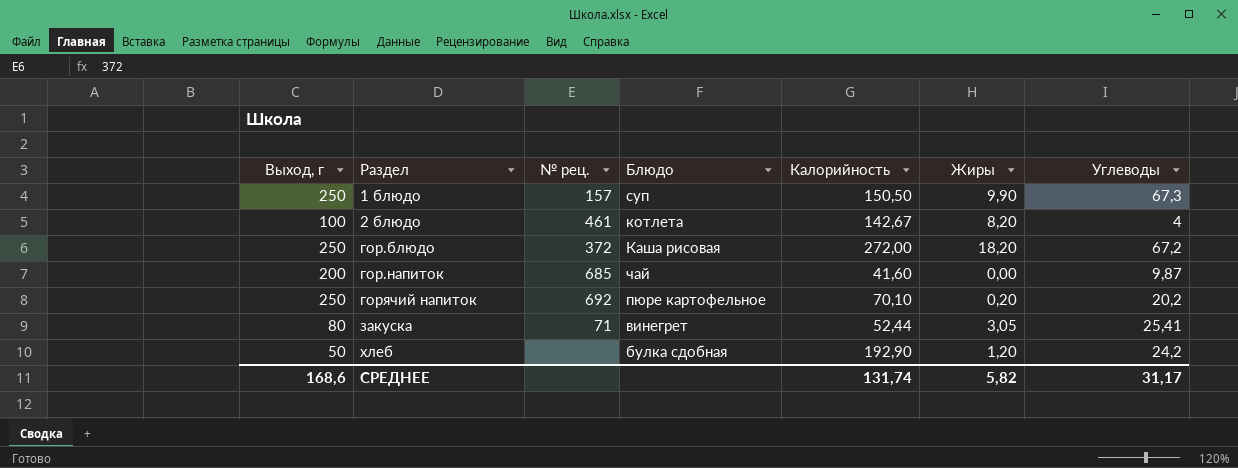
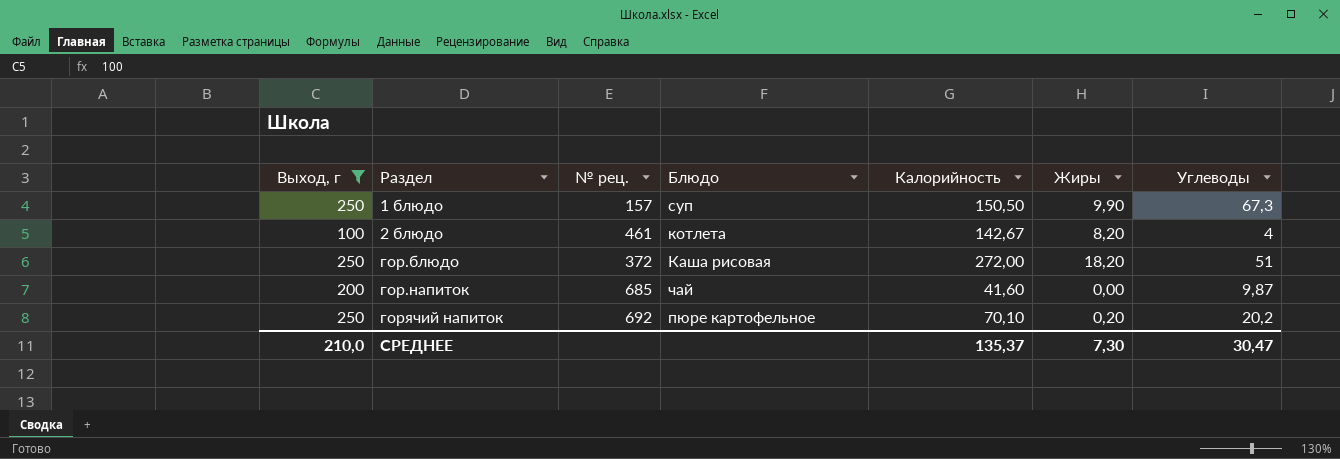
filter: none -> Выход, г >= 100
гор.блюдо | Углеводы: 67,2 -> 51
СРЕДНЕЕ | Выход, г: 168,6 -> 210,0
СРЕДНЕЕ | Калорийность: 131,74 -> 135,37
СРЕДНЕЕ | Жиры: 5,82 -> 7,30
СРЕДНЕЕ | Углеводы: 31,17 -> 30,47

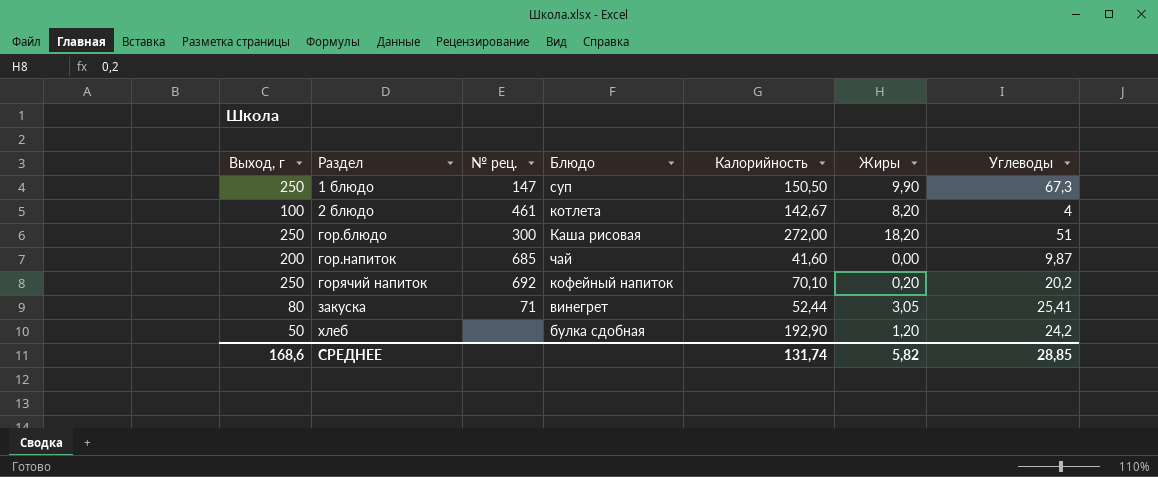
filter: Выход, г >= 100 -> none
1 блюдо | № рец.: 157 -> 147
гор.блюдо | № рец.: 372 -> 300
горячий напиток | Блюдо: пюре картофельное -> кофейный напиток
СРЕДНЕЕ | Выход, г: 210,0 -> 168,6
СРЕДНЕЕ | Калорийность: 135,37 -> 131,74
СРЕДНЕЕ | Жиры: 7,30 -> 5,82
СРЕДНЕЕ | Углеводы: 30,47 -> 28,85

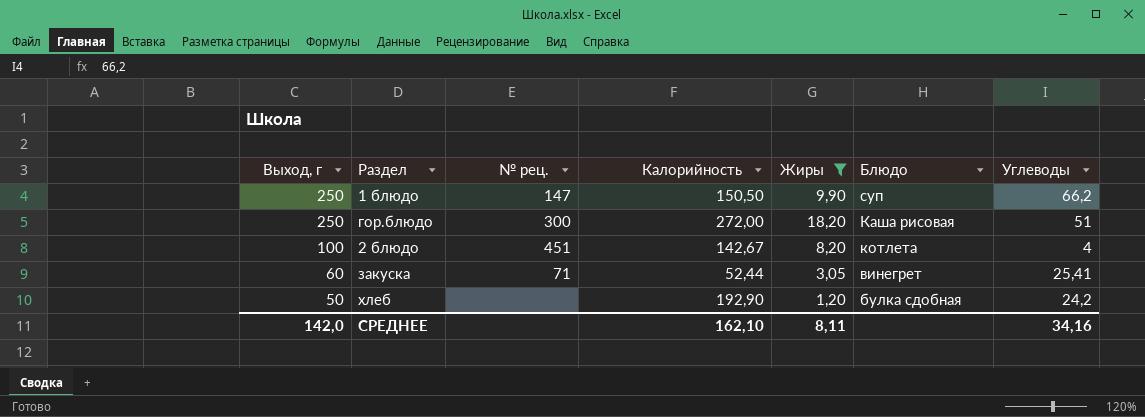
filter: none -> Жиры >= 1,20
row order: Раздел ascending -> Выход, г descending
column Блюдо | position: 4 -> 6
1 блюдо | Углеводы: 67,3 -> 66,2
2 блюдо | № рец.: 461 -> 451
закуска | Выход, г: 80 -> 60
СРЕДНЕЕ | Выход, г: 168,6 -> 142,0
СРЕДНЕЕ | Калорийность: 131,74 -> 162,10
СРЕДНЕЕ | Жиры: 5,82 -> 8,11
СРЕДНЕЕ | Углеводы: 28,85 -> 34,16

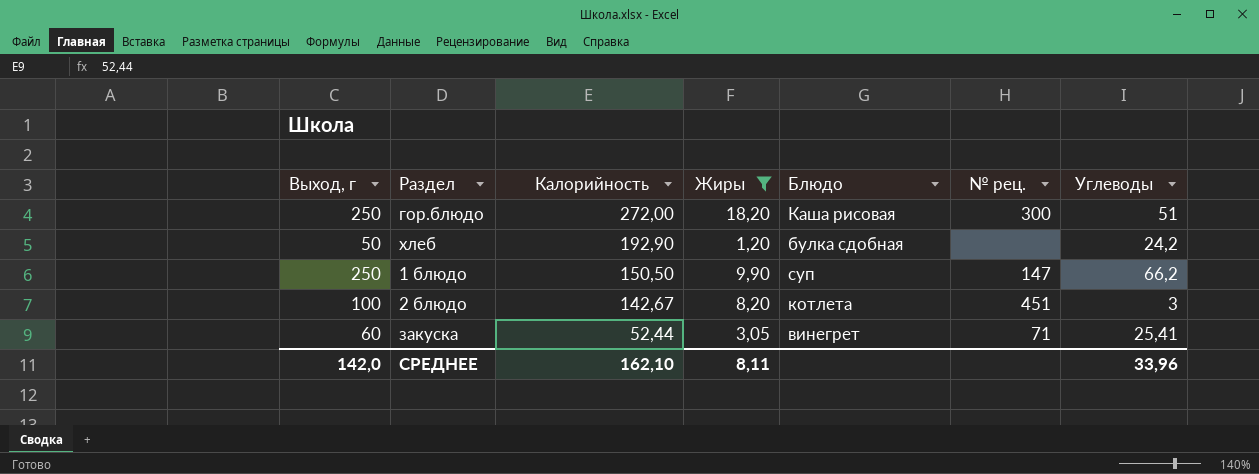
row order: Выход, г descending -> Калорийность descending
column № рец. | position: 3 -> 6
2 блюдо | Углеводы: 4 -> 3
СРЕДНЕЕ | Углеводы: 34,16 -> 33,96

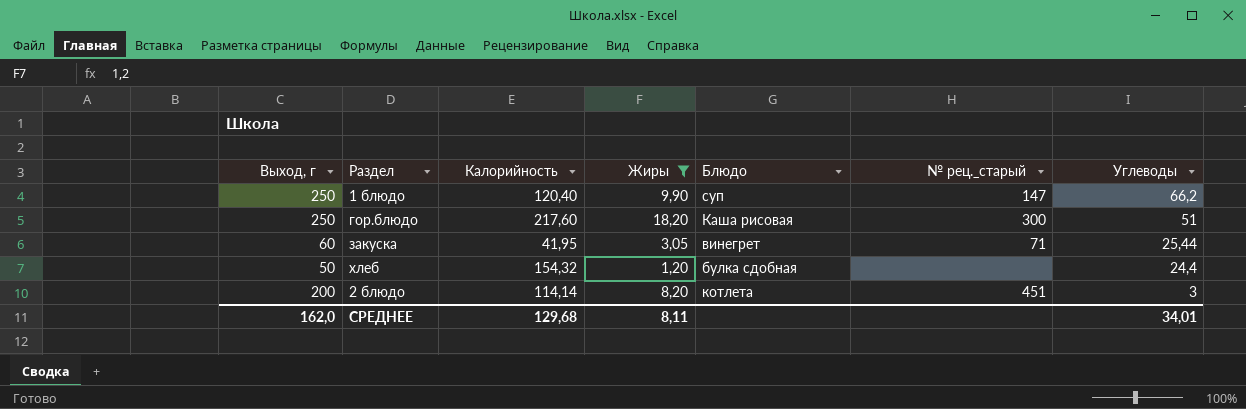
row order: Калорийность descending -> Углеводы descending
column name: № рец. -> № рец._старый
1 блюдо | Калорийность: 150,50 -> 120,40
гор.блюдо | Калорийность: 272,00 -> 217,60
закуска | Калорийность: 52,44 -> 41,95
закуска | Углеводы: 25,41 -> 25,44
хлеб | Калорийность: 192,90 -> 154,32
хлеб | Углеводы: 24,2 -> 24,4
2 блюдо | Выход, г: 100 -> 200
2 блюдо | Калорийность: 142,67 -> 114,14
СРЕДНЕЕ | Выход, г: 142,0 -> 162,0
СРЕДНЕЕ | Калорийность: 162,10 -> 129,68
СРЕДНЕЕ | Углеводы: 33,96 -> 34,01

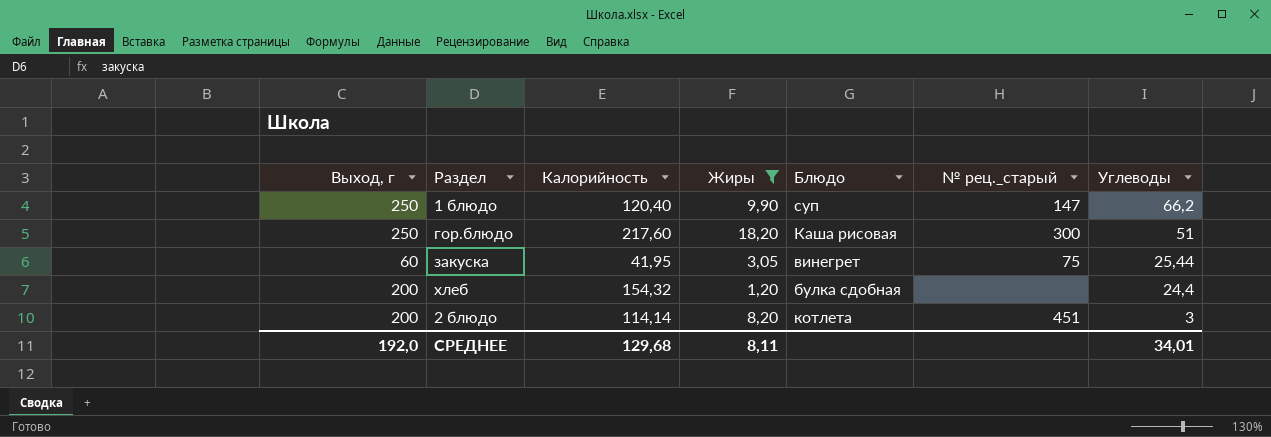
закуска | № рец._старый: 71 -> 75
хлеб | Выход, г: 50 -> 200
СРЕДНЕЕ | Выход, г: 162,0 -> 192,0

